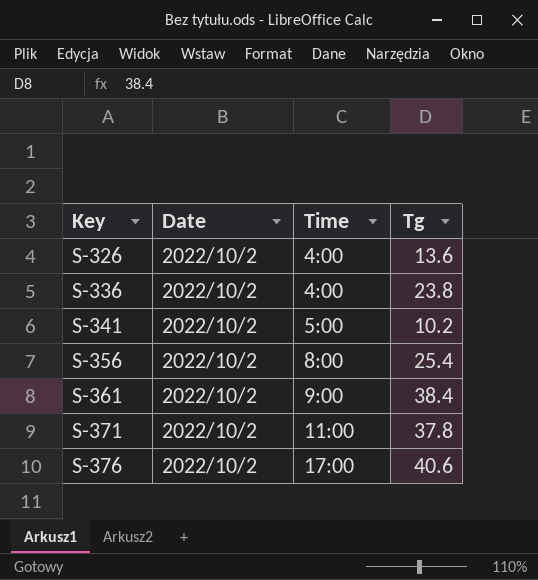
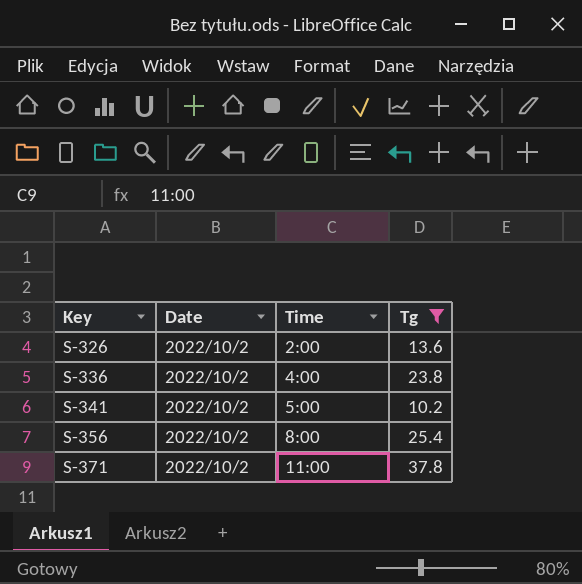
filter: none -> Tg <= 37.8
S-326 | Time: 4:00 -> 2:00

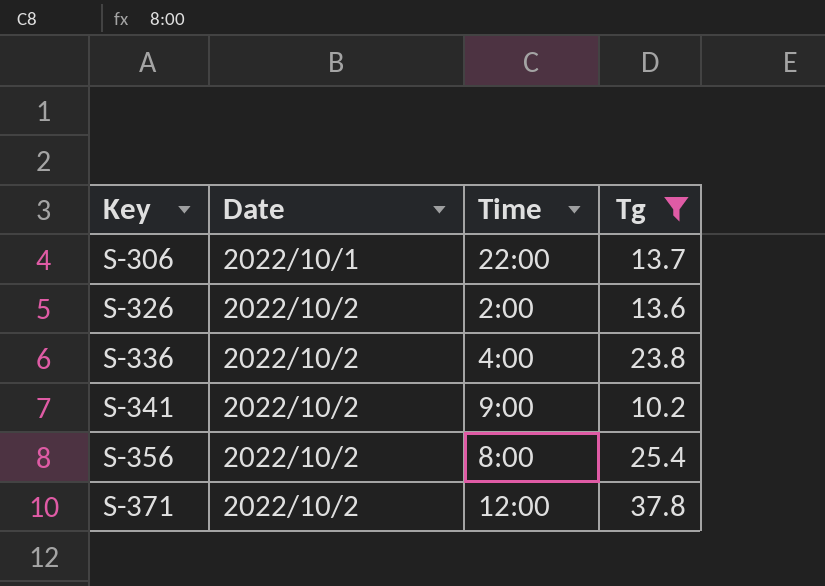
row S-306: none -> 2022/10/1 | 22:00 | 13.7
S-341 | Time: 5:00 -> 9:00
S-371 | Time: 11:00 -> 12:00

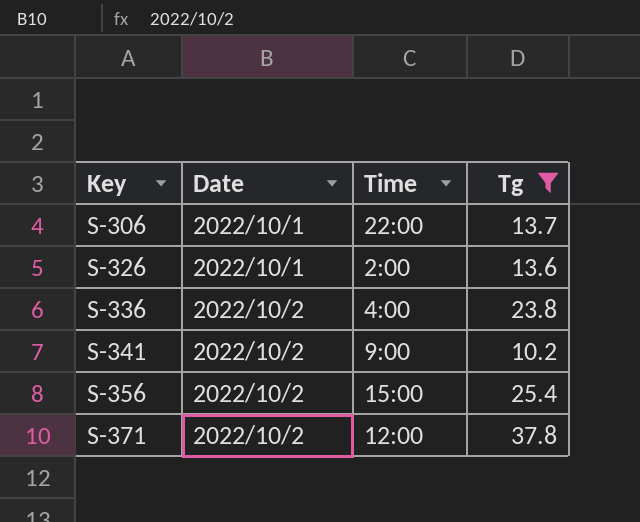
S-326 | Date: 2022/10/2 -> 2022/10/1
S-356 | Time: 8:00 -> 15:00

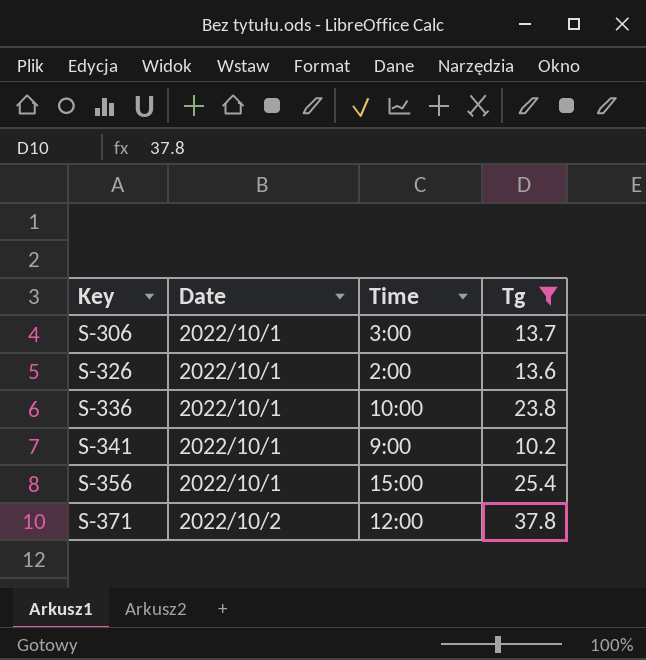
S-306 | Time: 22:00 -> 3:00
S-336 | Date: 2022/10/2 -> 2022/10/1
S-336 | Time: 4:00 -> 10:00
S-341 | Date: 2022/10/2 -> 2022/10/1
S-356 | Date: 2022/10/2 -> 2022/10/1

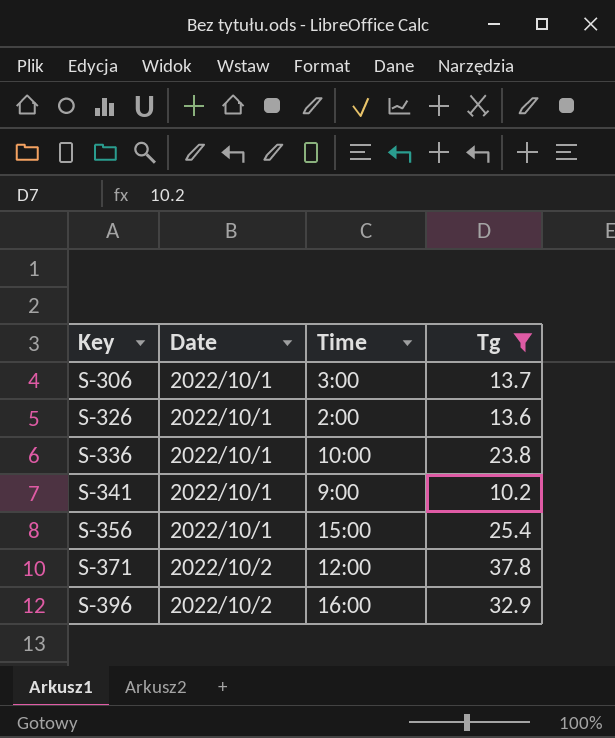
row S-396: none -> 2022/10/2 | 16:00 | 32.9

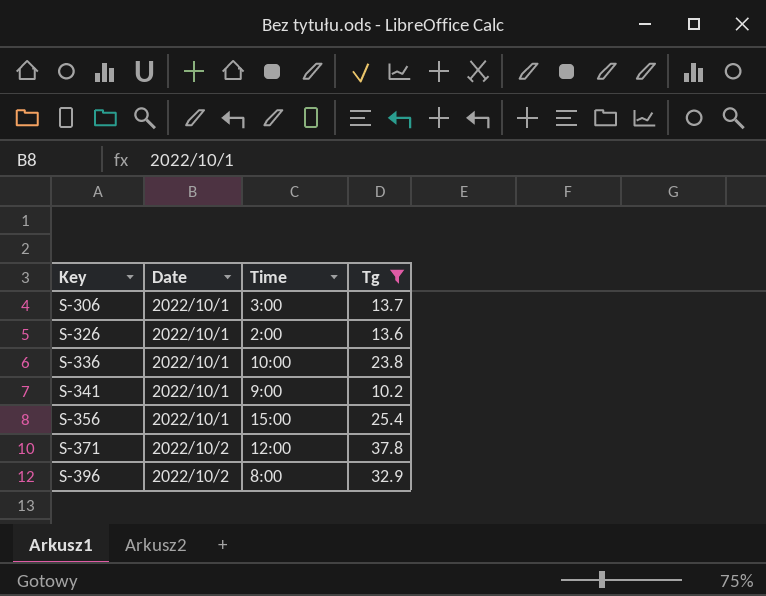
S-396 | Time: 16:00 -> 8:00

